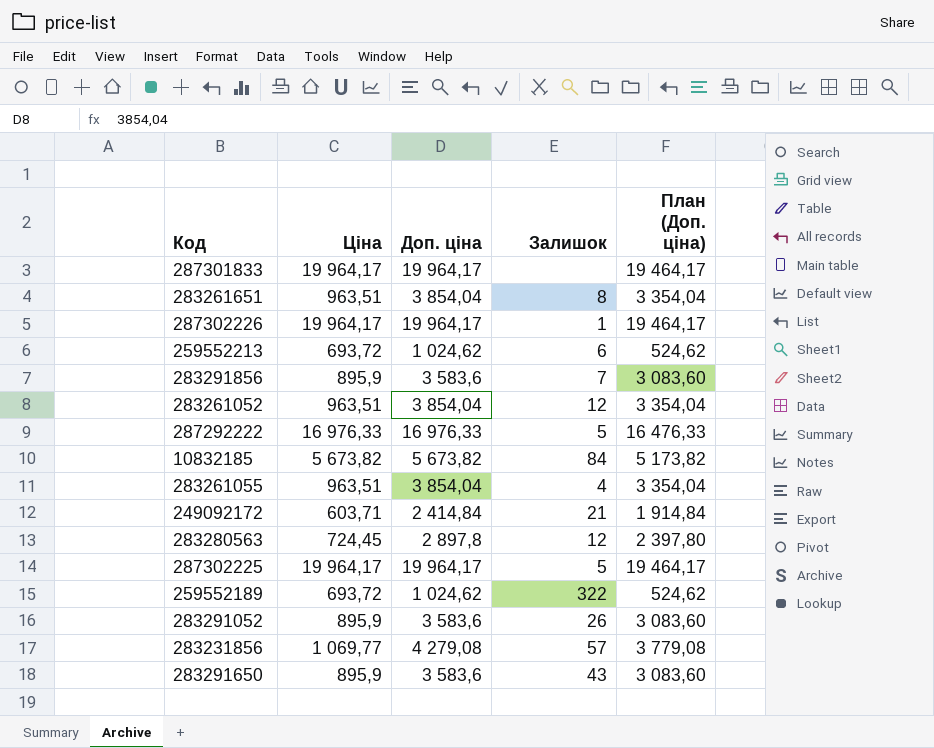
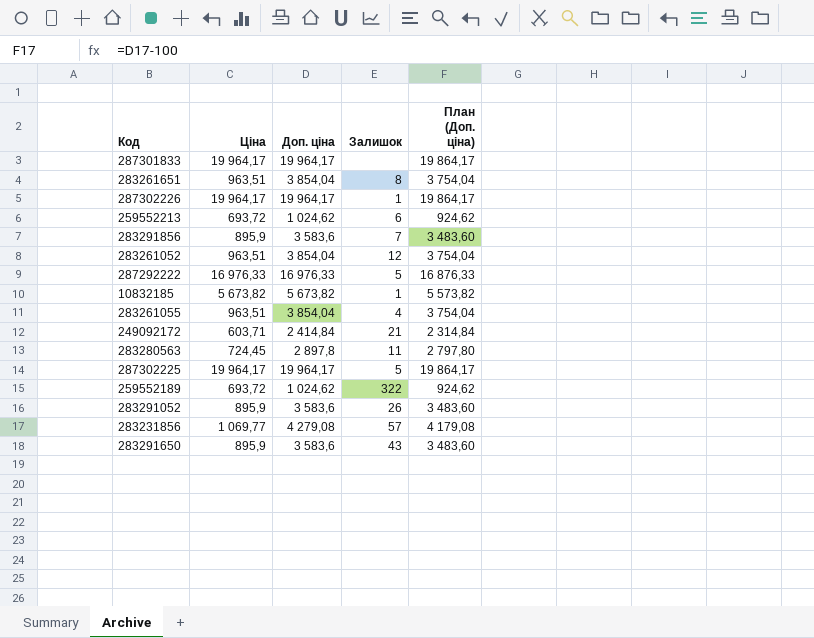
column План (Доп. ціна) | formula: [Доп. ціна] - 500 -> [Доп. ціна] - 100
10832185 | Залишок: 84 -> 1
283280563 | Залишок: 12 -> 11

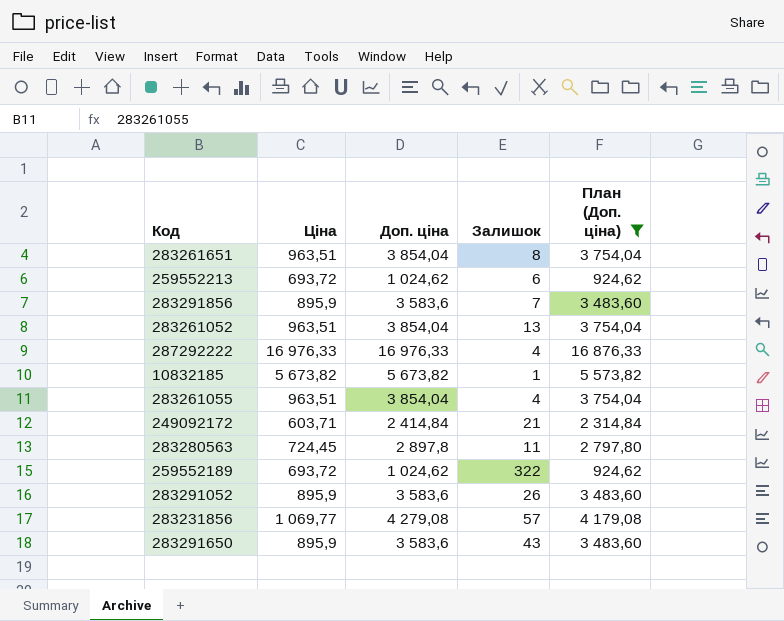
filter: none -> План (Доп. ціна) != 19 864,17
283261052 | Залишок: 12 -> 13
287292222 | Залишок: 5 -> 4

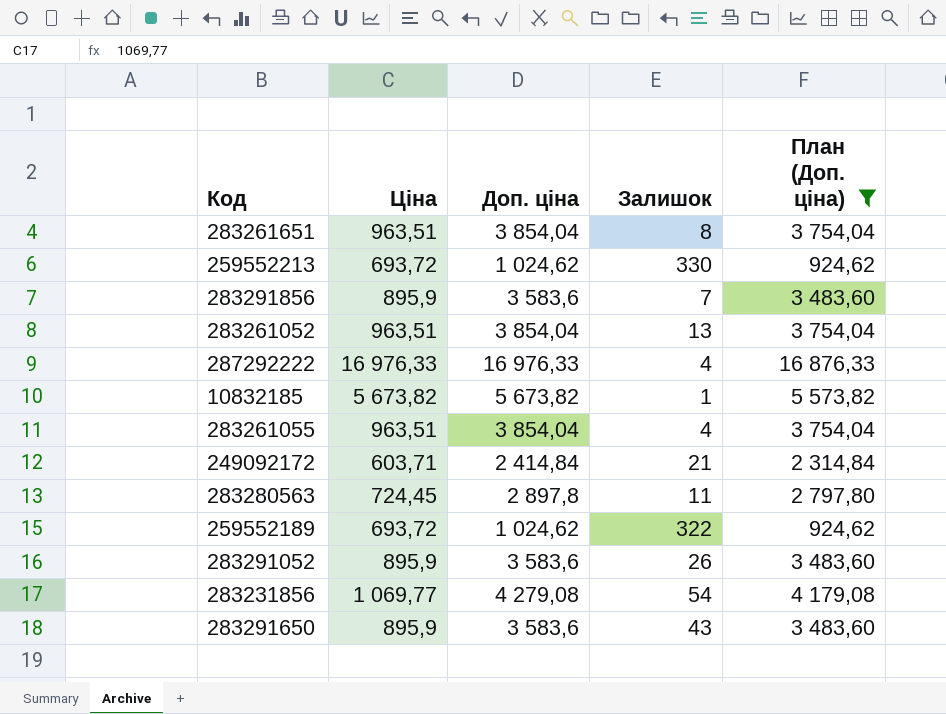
259552213 | Залишок: 6 -> 330
283231856 | Залишок: 57 -> 54

